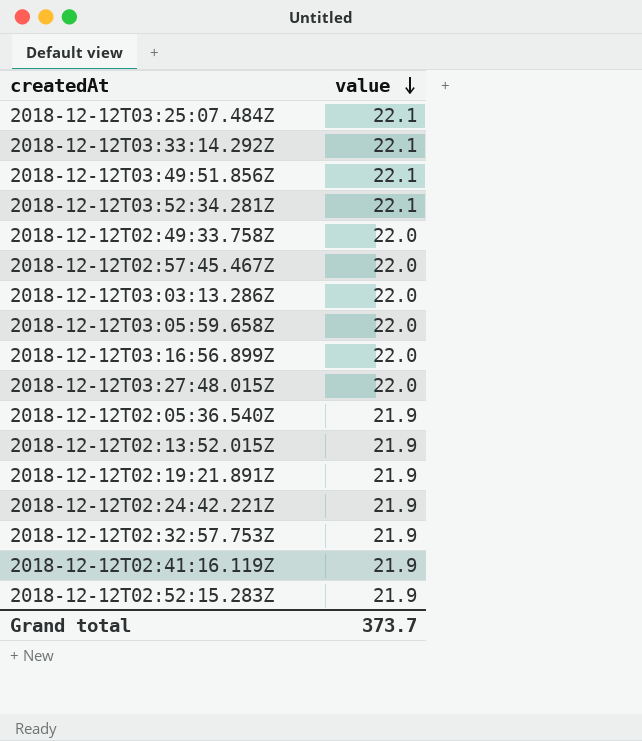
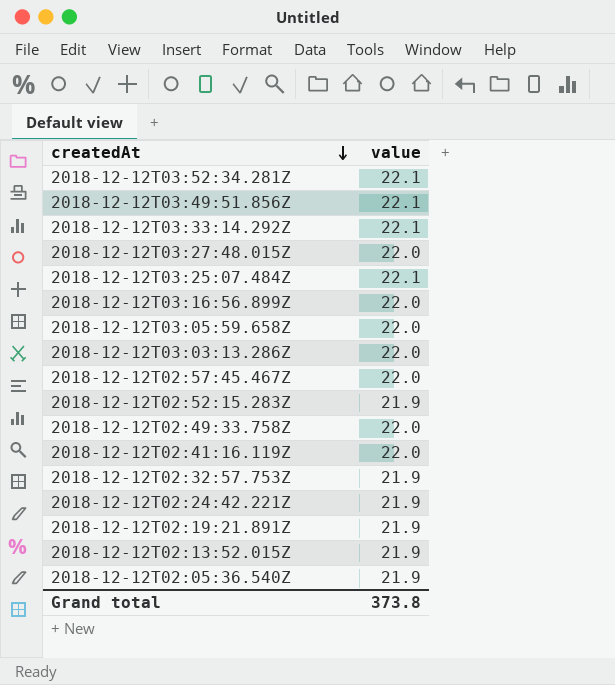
row order: value descending -> createdAt descending
2018-12-12T02:41:16.119Z | value: 21.9 -> 22.0
Grand total | value: 373.7 -> 373.8

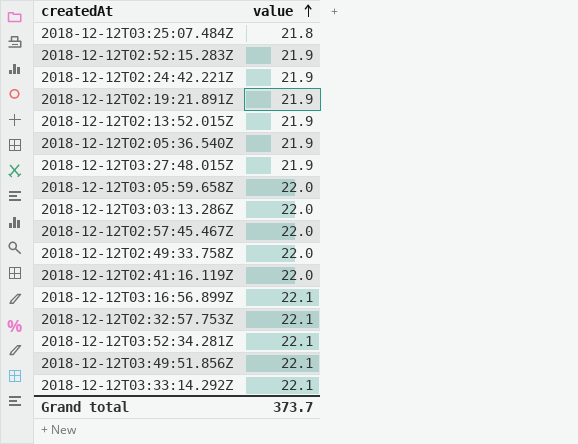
row order: createdAt descending -> value ascending
2018-12-12T03:25:07.484Z | value: 22.1 -> 21.8
2018-12-12T03:27:48.015Z | value: 22.0 -> 21.9
2018-12-12T03:16:56.899Z | value: 22.0 -> 22.1
2018-12-12T02:32:57.753Z | value: 21.9 -> 22.1
Grand total | value: 373.8 -> 373.7

